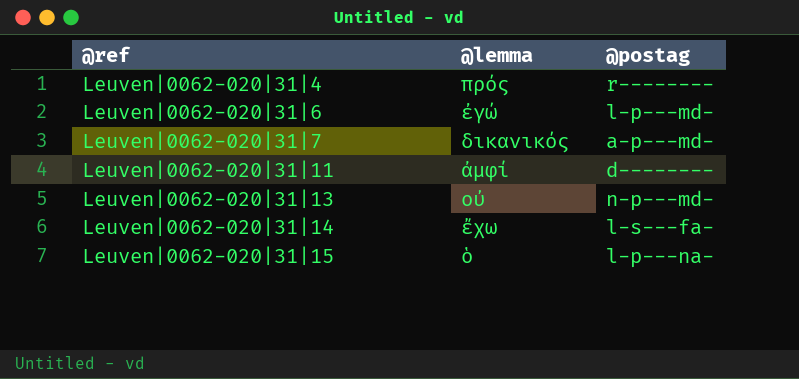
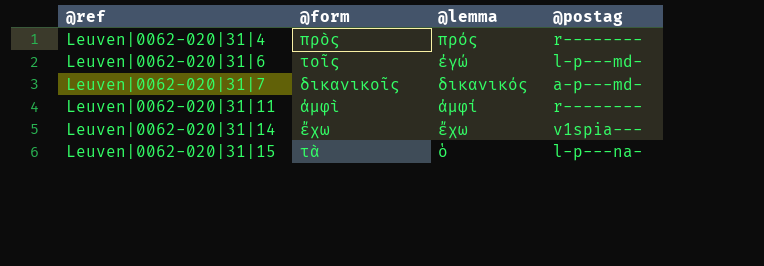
column @form | position: none -> 2
row Leuven|0062-020|31|13: οὐ | n-p---md- -> none
Leuven|0062-020|31|11 | @postag: d-------- -> r--------
Leuven|0062-020|31|14 | @postag: l-s---fa- -> v1spia---

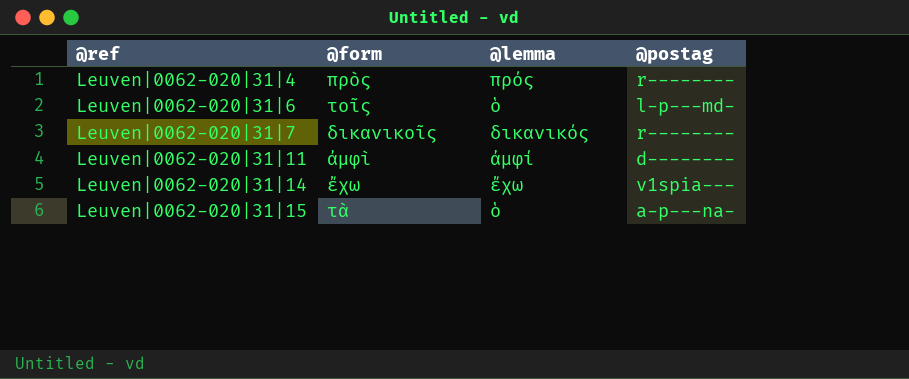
Leuven|0062-020|31|6 | @lemma: ἐγώ -> ὁ
Leuven|0062-020|31|7 | @postag: a-p---md- -> r--------
Leuven|0062-020|31|11 | @postag: r-------- -> d--------
Leuven|0062-020|31|15 | @postag: l-p---na- -> a-p---na-

